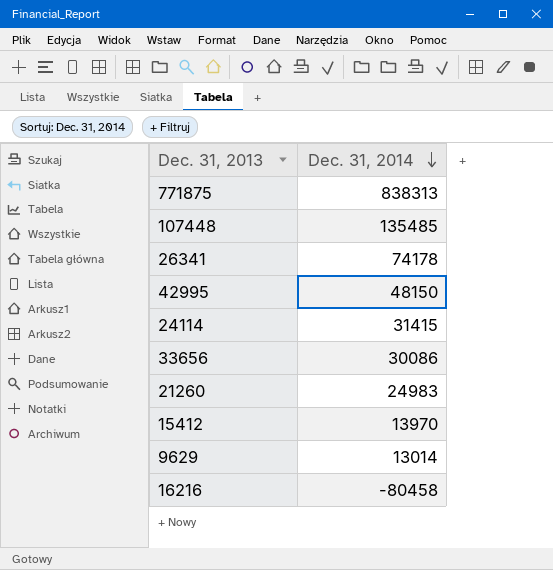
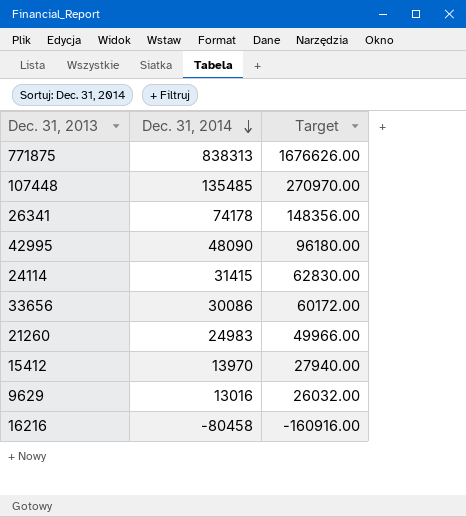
column Target | formula: none -> [Dec. 31, 2014] * 2
42995 | Dec. 31, 2014: 48150 -> 48090
9629 | Dec. 31, 2014: 13014 -> 13016

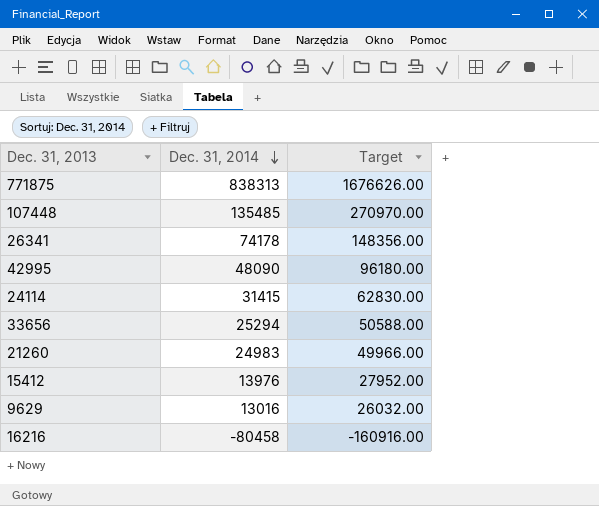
33656 | Dec. 31, 2014: 30086 -> 25294
33656 | Target: 60172.00 -> 50588.00
15412 | Dec. 31, 2014: 13970 -> 13976
15412 | Target: 27940.00 -> 27952.00

